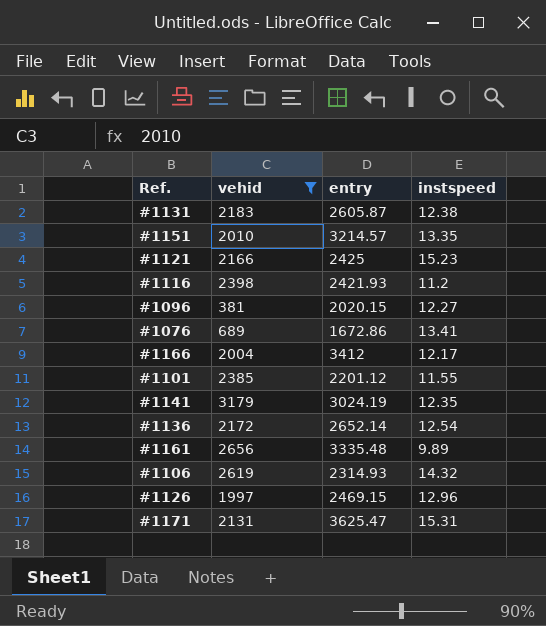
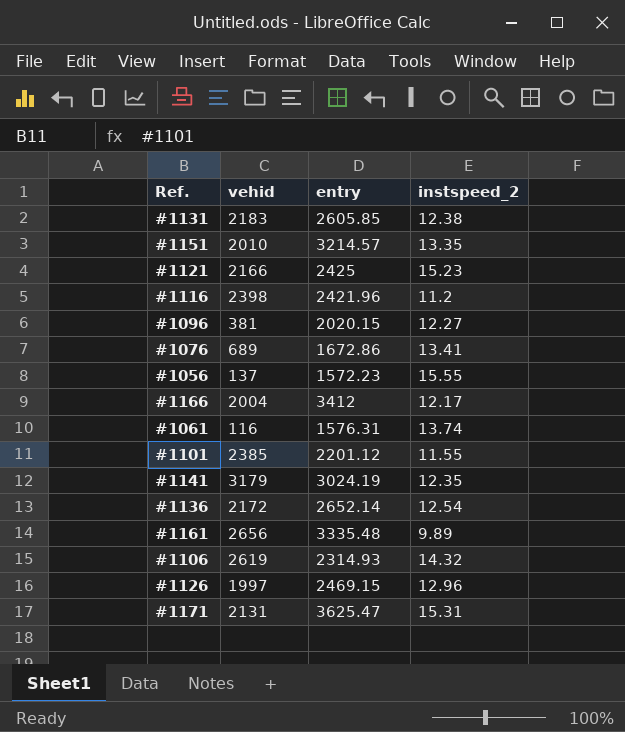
filter: vehid >= 381 -> none
column name: instspeed -> instspeed_2
#1131 | entry: 2605.87 -> 2605.85
#1116 | entry: 2421.93 -> 2421.96

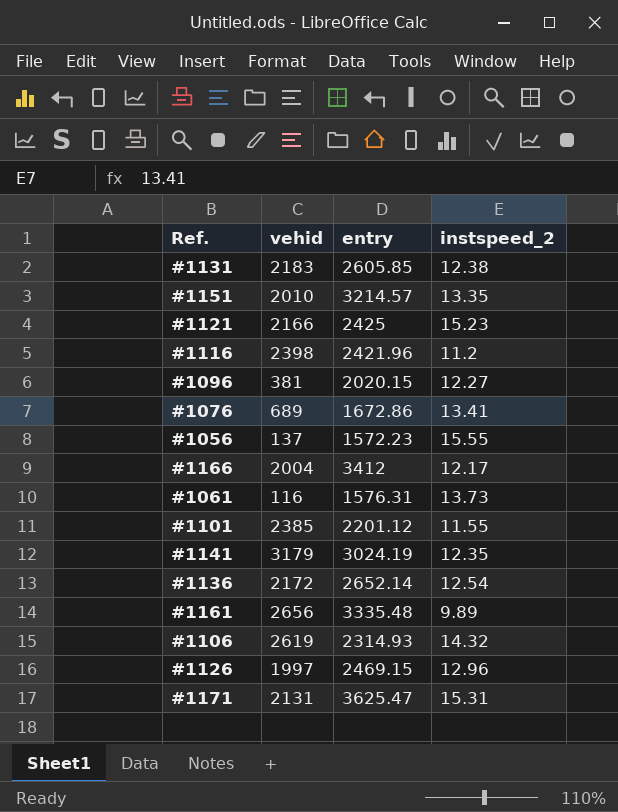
#1061 | instspeed_2: 13.74 -> 13.73

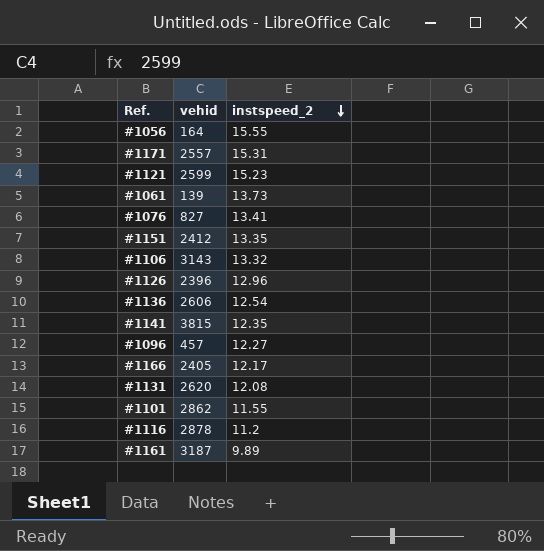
row order: none -> instspeed_2 descending
column entry | position: 3 -> none
#1056 | vehid: 137 -> 164
#1171 | vehid: 2131 -> 2557
#1121 | vehid: 2166 -> 2599
#1061 | vehid: 116 -> 139
#1076 | vehid: 689 -> 827
#1151 | vehid: 2010 -> 2412
#1106 | vehid: 2619 -> 3143
#1106 | instspeed_2: 14.32 -> 13.32
#1126 | vehid: 1997 -> 2396
#1136 | vehid: 2172 -> 2606
#1141 | vehid: 3179 -> 3815
#1096 | vehid: 381 -> 457
#1166 | vehid: 2004 -> 2405
#1131 | vehid: 2183 -> 2620
#1131 | instspeed_2: 12.38 -> 12.08
#1101 | vehid: 2385 -> 2862
#1116 | vehid: 2398 -> 2878
#1161 | vehid: 2656 -> 3187

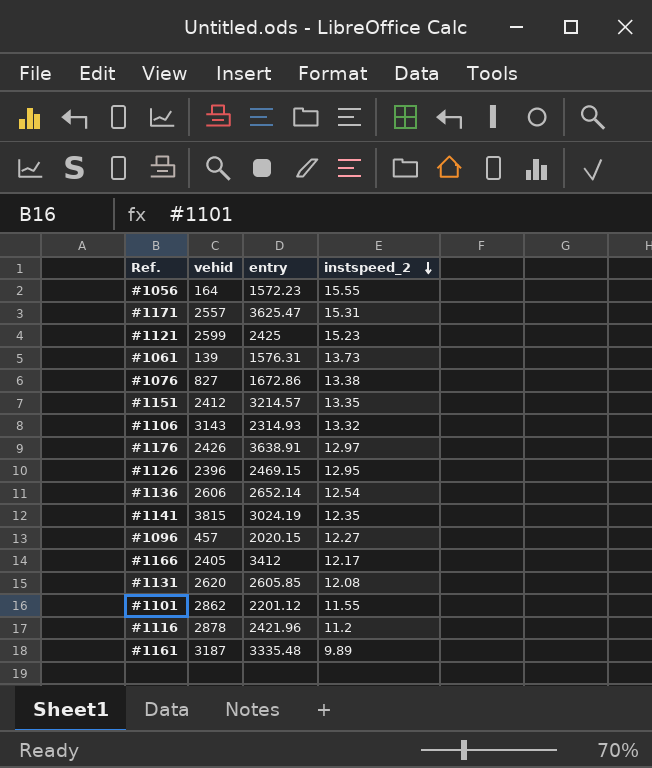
column entry | position: none -> 3
#1076 | instspeed_2: 13.41 -> 13.38
row #1176: none -> 2426 | 3638.91 | 12.97
#1126 | instspeed_2: 12.96 -> 12.95

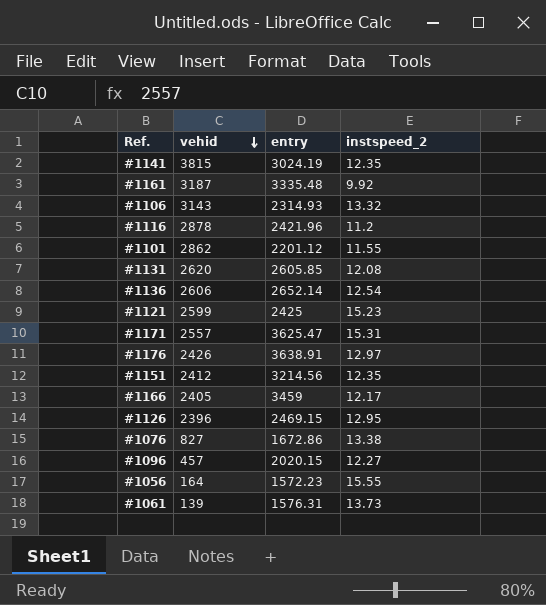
row order: instspeed_2 descending -> vehid descending
#1161 | instspeed_2: 9.89 -> 9.92
#1151 | entry: 3214.57 -> 3214.56
#1151 | instspeed_2: 13.35 -> 12.35
#1166 | entry: 3412 -> 3459

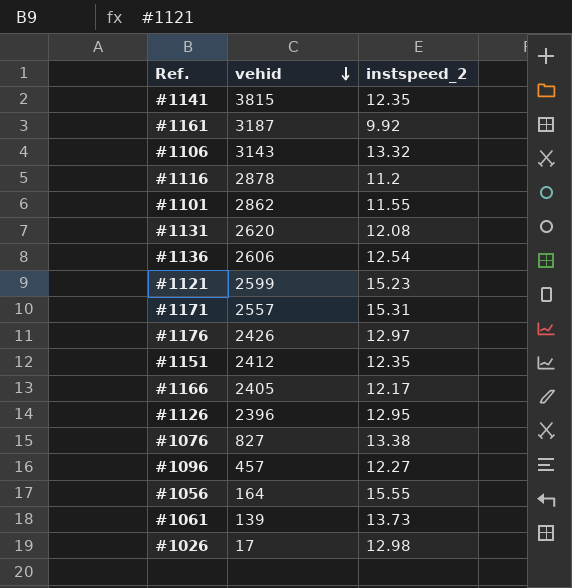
column entry | position: 3 -> none
row #1026: none -> 17 | 12.98

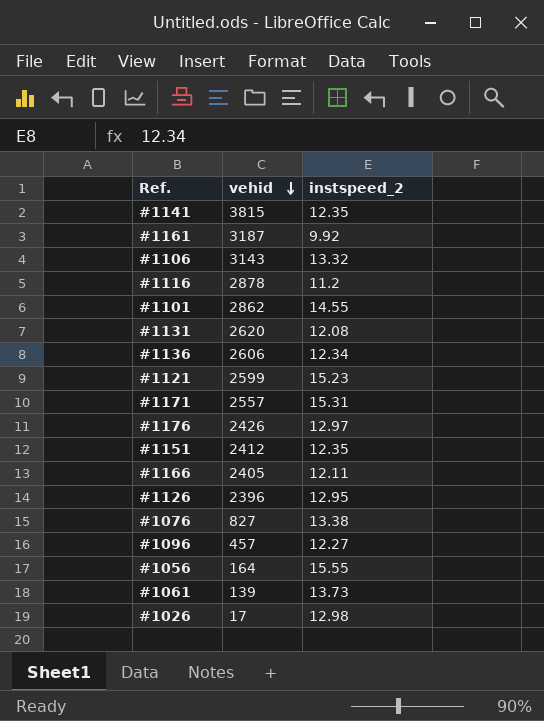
#1101 | instspeed_2: 11.55 -> 14.55
#1136 | instspeed_2: 12.54 -> 12.34
#1166 | instspeed_2: 12.17 -> 12.11

